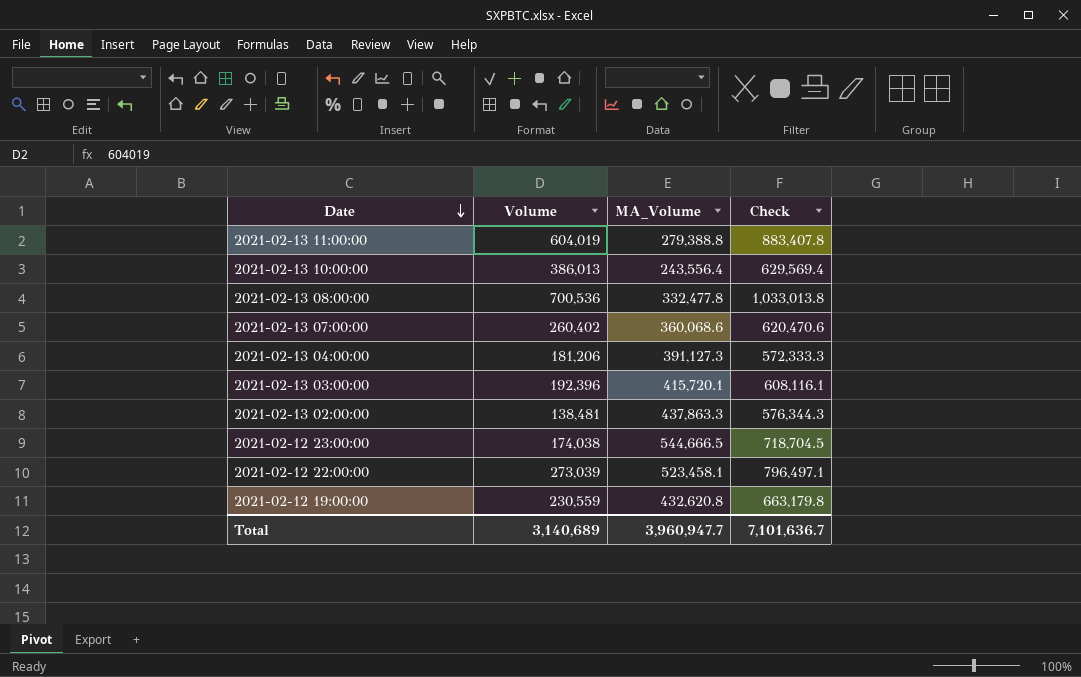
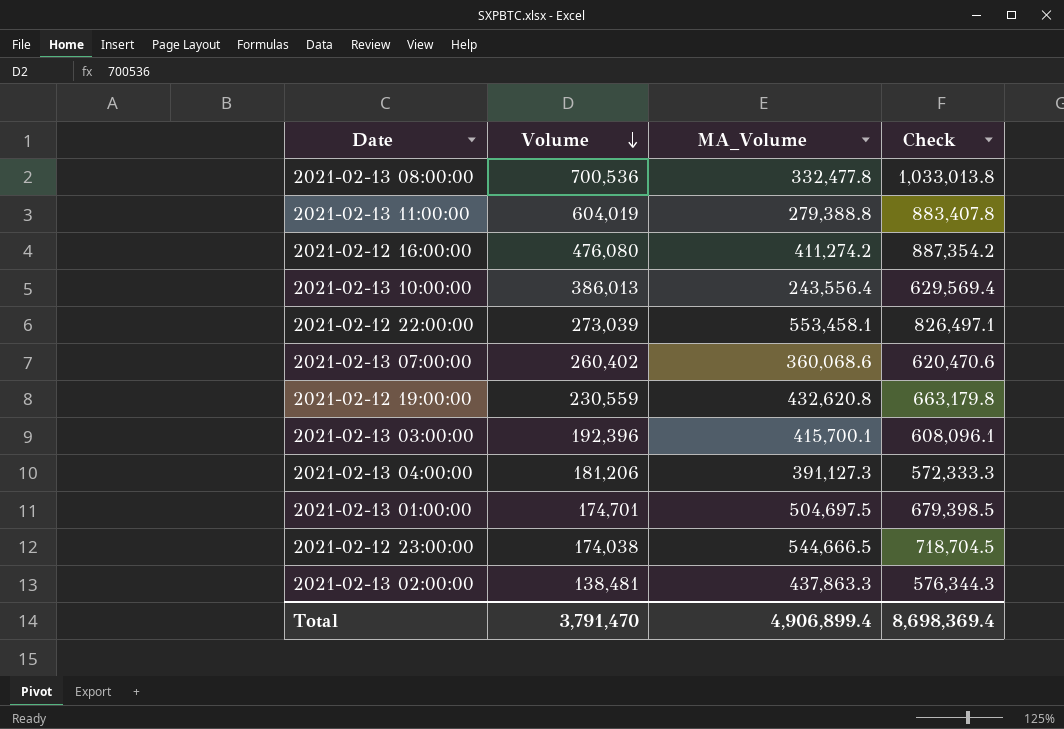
row order: Date descending -> Volume descending
row 2021-02-12 16:00:00: none -> 476,080 | 411,274.2 | 887,354.2
2021-02-12 22:00:00 | MA_Volume: 523,458.1 -> 553,458.1
2021-02-12 22:00:00 | Check: 796,497.1 -> 826,497.1
2021-02-13 03:00:00 | MA_Volume: 415,720.1 -> 415,700.1
2021-02-13 03:00:00 | Check: 608,116.1 -> 608,096.1
row 2021-02-13 01:00:00: none -> 174,701 | 504,697.5 | 679,398.5
Total | Volume: 3,140,689 -> 3,791,470
Total | MA_Volume: 3,960,947.7 -> 4,906,899.4
Total | Check: 7,101,636.7 -> 8,698,369.4

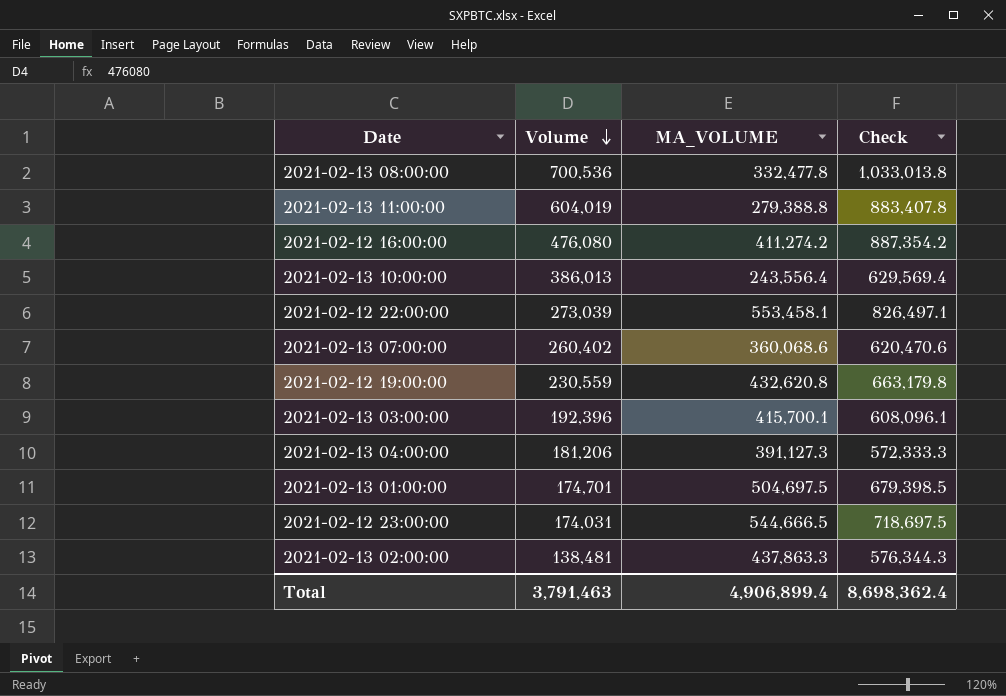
column name: MA_Volume -> MA_VOLUME
2021-02-12 23:00:00 | Volume: 174,038 -> 174,031
2021-02-12 23:00:00 | Check: 718,704.5 -> 718,697.5
Total | Volume: 3,791,470 -> 3,791,463
Total | Check: 8,698,369.4 -> 8,698,362.4

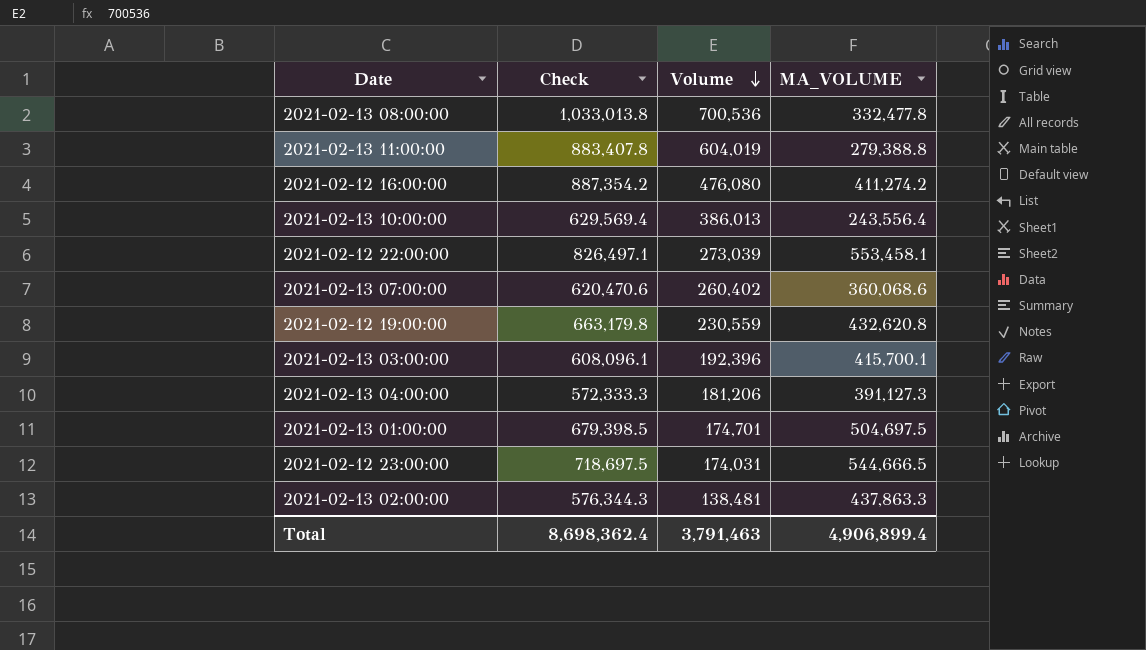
column Check | position: 4 -> 2

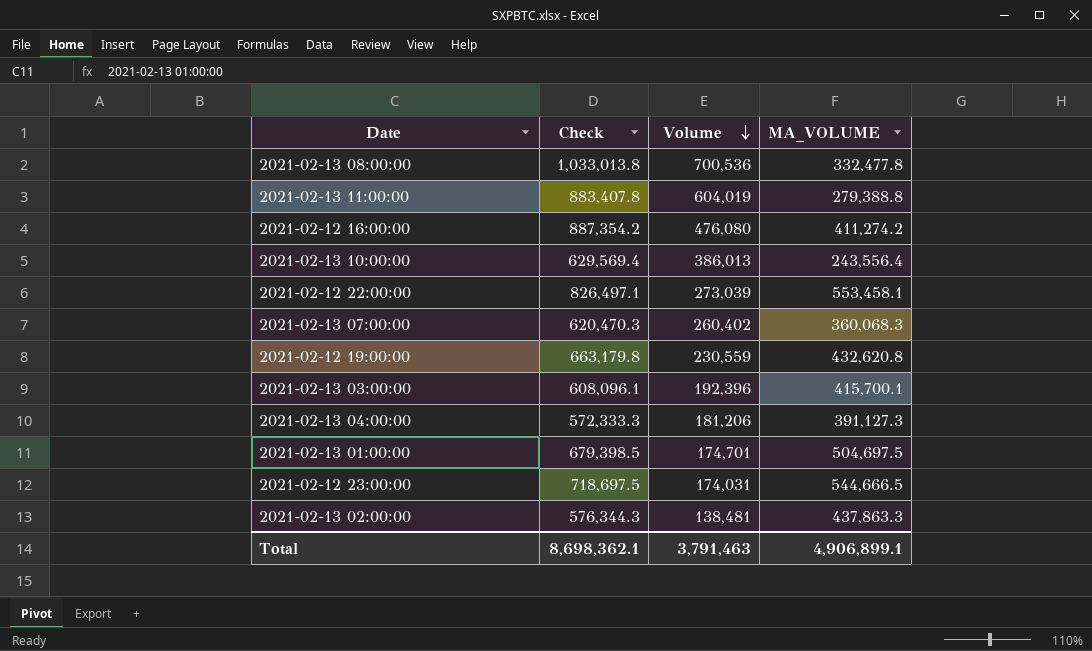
2021-02-13 07:00:00 | Check: 620,470.6 -> 620,470.3
2021-02-13 07:00:00 | MA_VOLUME: 360,068.6 -> 360,068.3
Total | Check: 8,698,362.4 -> 8,698,362.1
Total | MA_VOLUME: 4,906,899.4 -> 4,906,899.1

